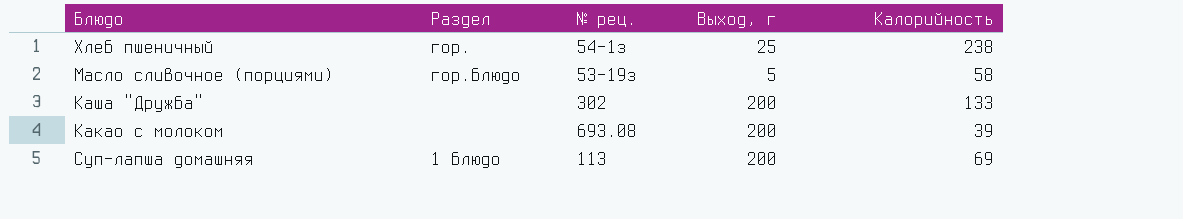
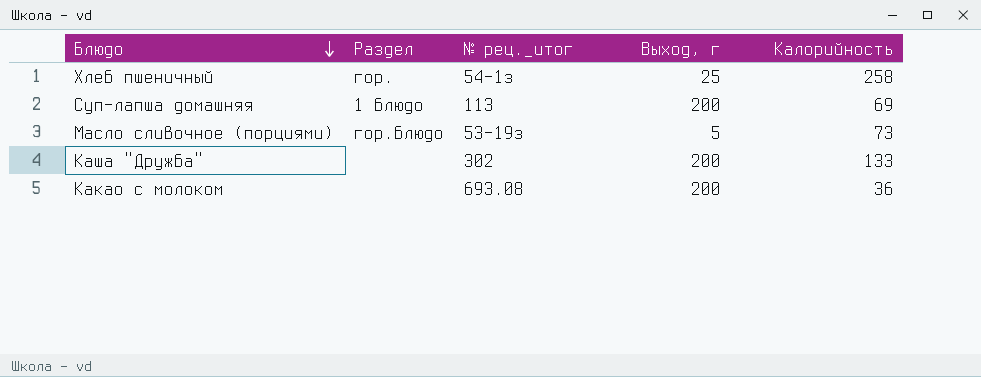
row order: none -> Блюдо descending
column name: № рец. -> № рец._итог
Хлеб пшеничный | Калорийность: 238 -> 258
Масло сливочное (порциями) | Калорийность: 58 -> 73
Какао с молоком | Калорийность: 39 -> 36

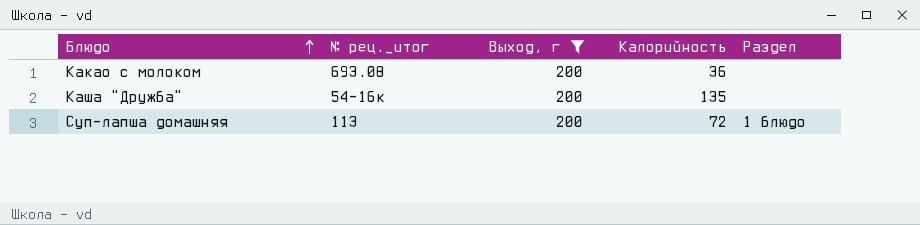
filter: none -> Выход, г = 200
row order: Блюдо descending -> Блюдо ascending
column Раздел | position: 2 -> 5
Каша "Дружба" | № рец._итог: 302 -> 54-16к
Каша "Дружба" | Калорийность: 133 -> 135
Суп-лапша домашняя | Калорийность: 69 -> 72

